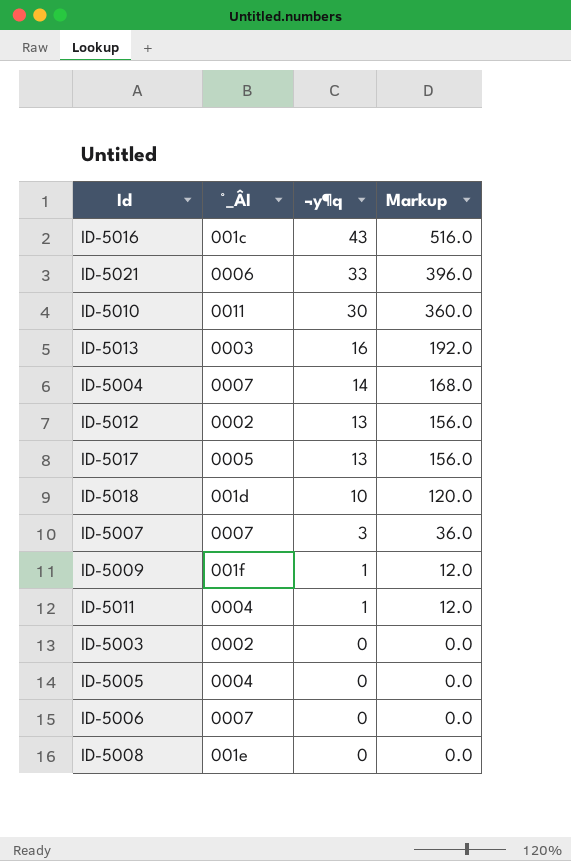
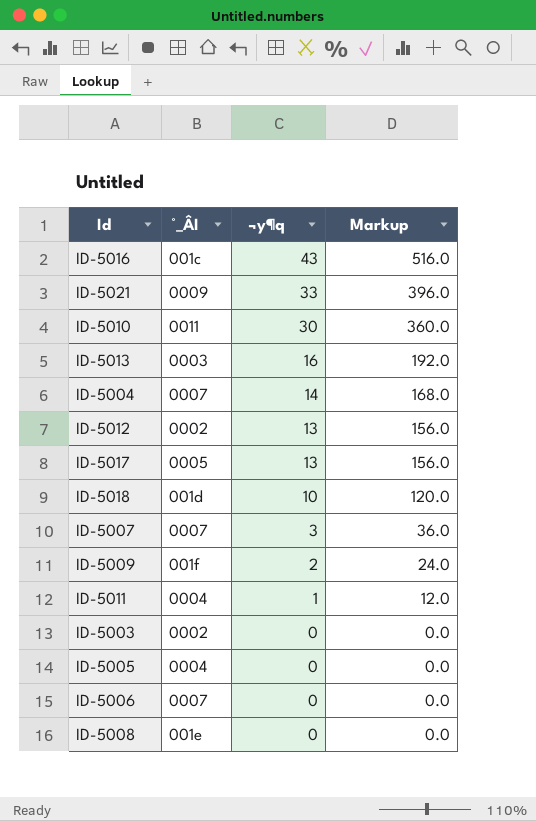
ID-5021 | °_ÂI: 0006 -> 0009
ID-5009 | ¬y¶q: 1 -> 2
ID-5009 | Markup: 12.0 -> 24.0

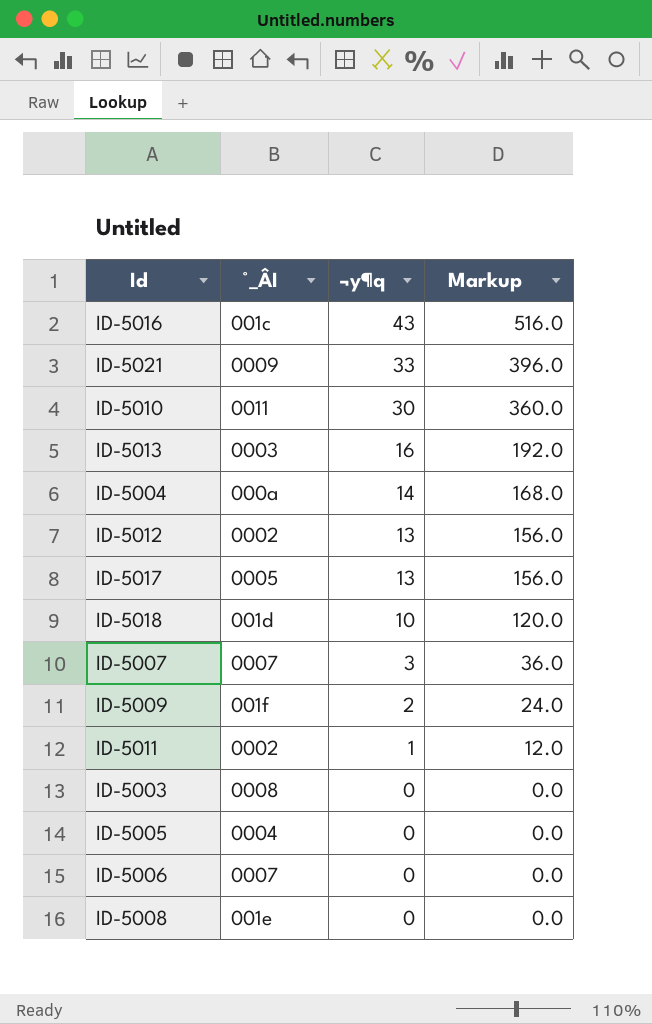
ID-5004 | °_ÂI: 0007 -> 000a
ID-5011 | °_ÂI: 0004 -> 0002
ID-5003 | °_ÂI: 0002 -> 0008

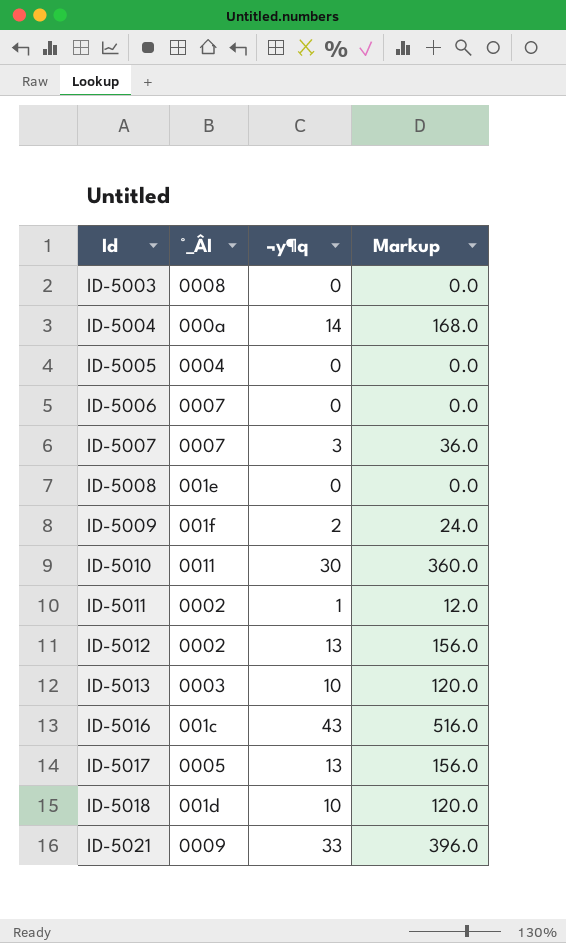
row order: ¬y¶q descending -> Id ascending
ID-5013 | ¬y¶q: 16 -> 10
ID-5013 | Markup: 192.0 -> 120.0

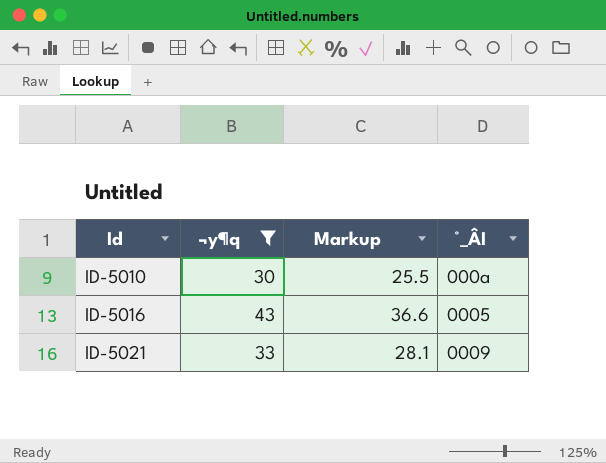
filter: none -> ¬y¶q >= 30
column Markup | formula: [¬y¶q] * 12 -> [¬y¶q] * 0.85
column °_ÂI | position: 2 -> 4
ID-5010 | °_ÂI: 0011 -> 000a
ID-5016 | °_ÂI: 001c -> 0005

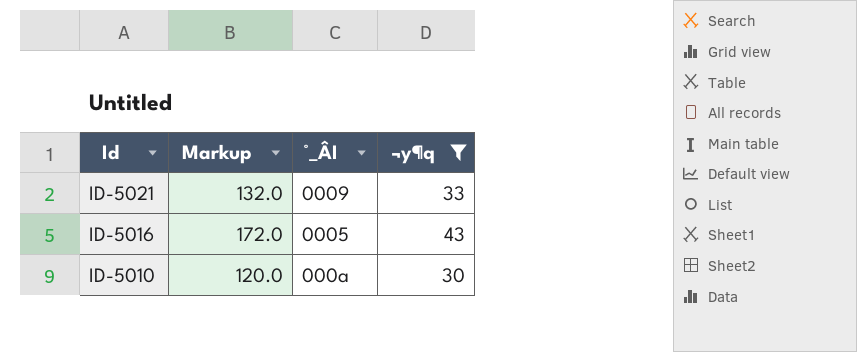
row order: Id ascending -> Id descending
column Markup | formula: [¬y¶q] * 0.85 -> [¬y¶q] * 4
column ¬y¶q | position: 2 -> 4

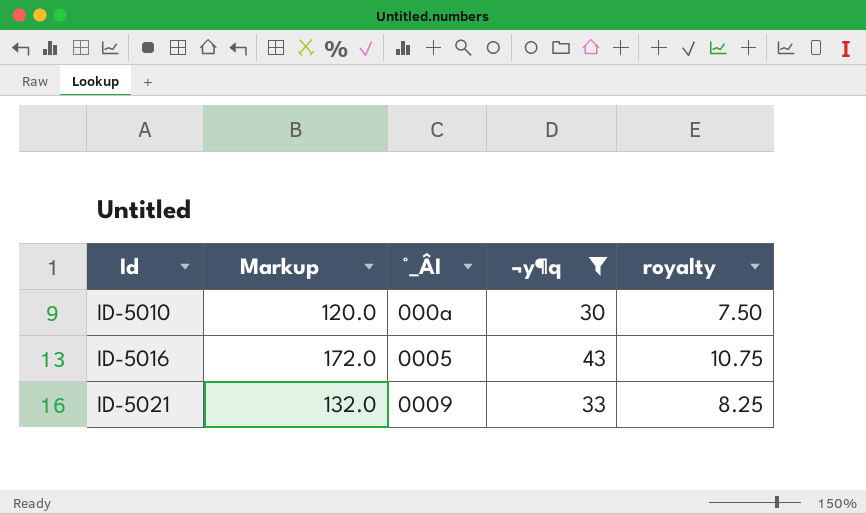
row order: Id descending -> Id ascending
column royalty | formula: none -> [¬y¶q] * 0.25

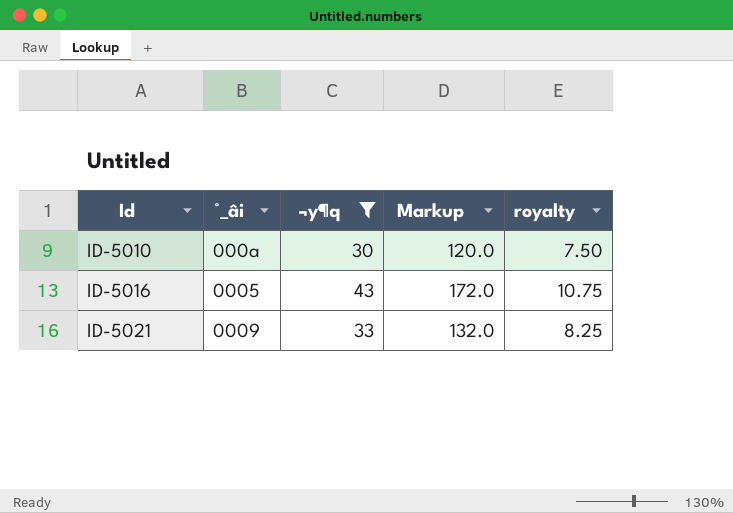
column name: °_ÂI -> °_âi
column Markup | position: 2 -> 4

